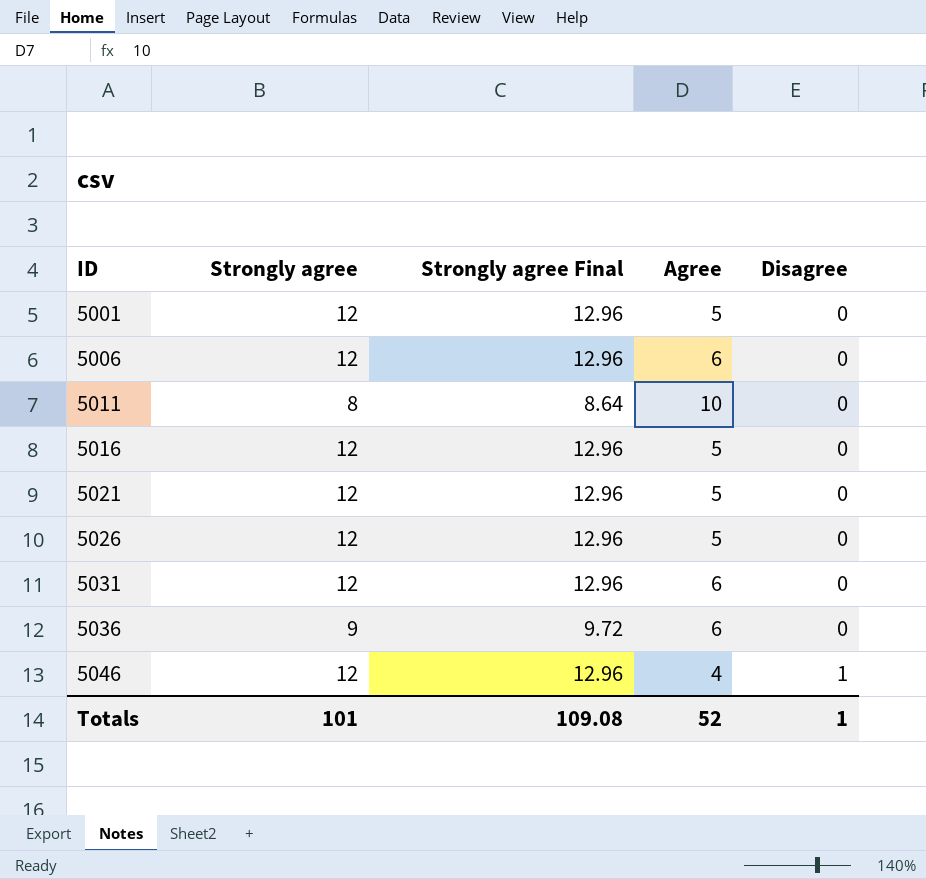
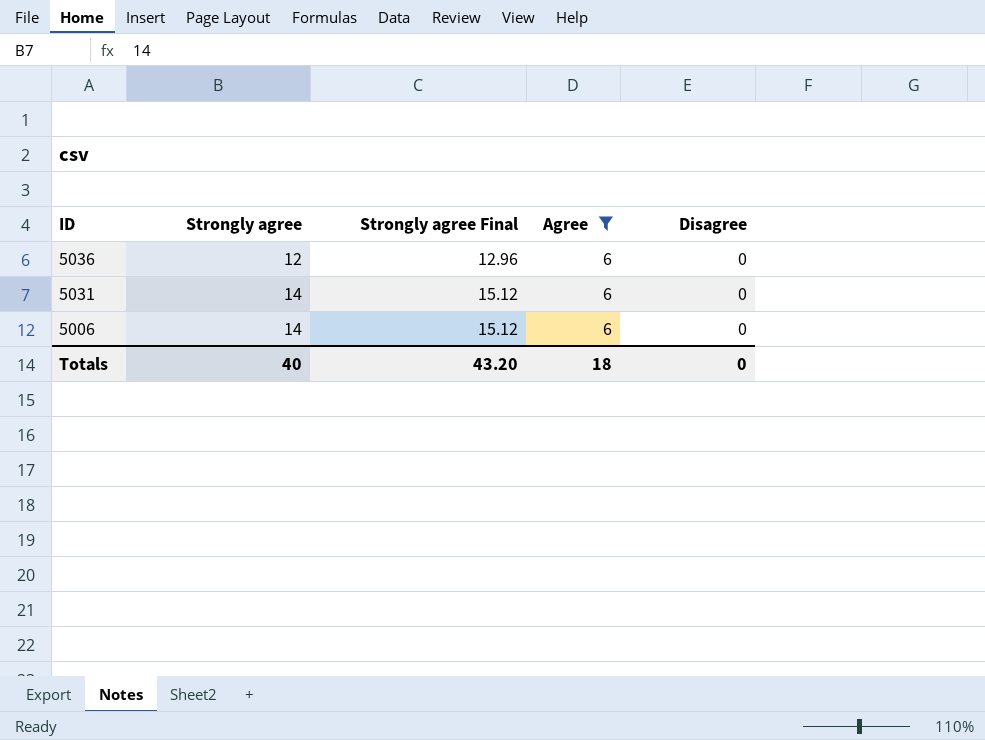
filter: none -> Agree = 6
row order: ID ascending -> ID descending
5036 | Strongly agree: 9 -> 12
5036 | Strongly agree Final: 9.72 -> 12.96
5031 | Strongly agree: 12 -> 14
5031 | Strongly agree Final: 12.96 -> 15.12
5006 | Strongly agree: 12 -> 14
5006 | Strongly agree Final: 12.96 -> 15.12
Totals | Strongly agree: 101 -> 40
Totals | Strongly agree Final: 109.08 -> 43.20
Totals | Agree: 52 -> 18
Totals | Disagree: 1 -> 0

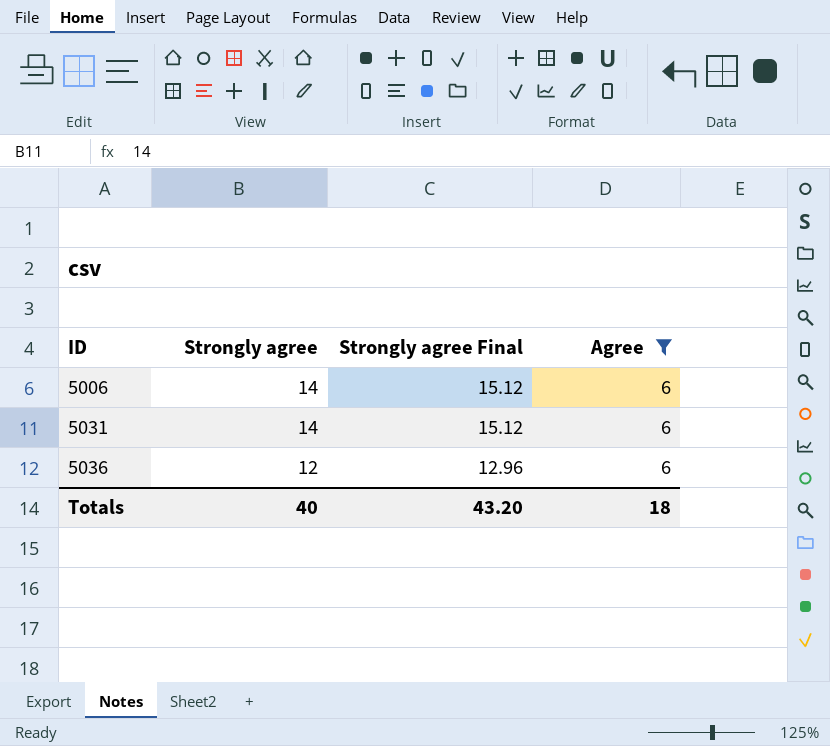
row order: ID descending -> ID ascending
column Disagree | position: 5 -> none

